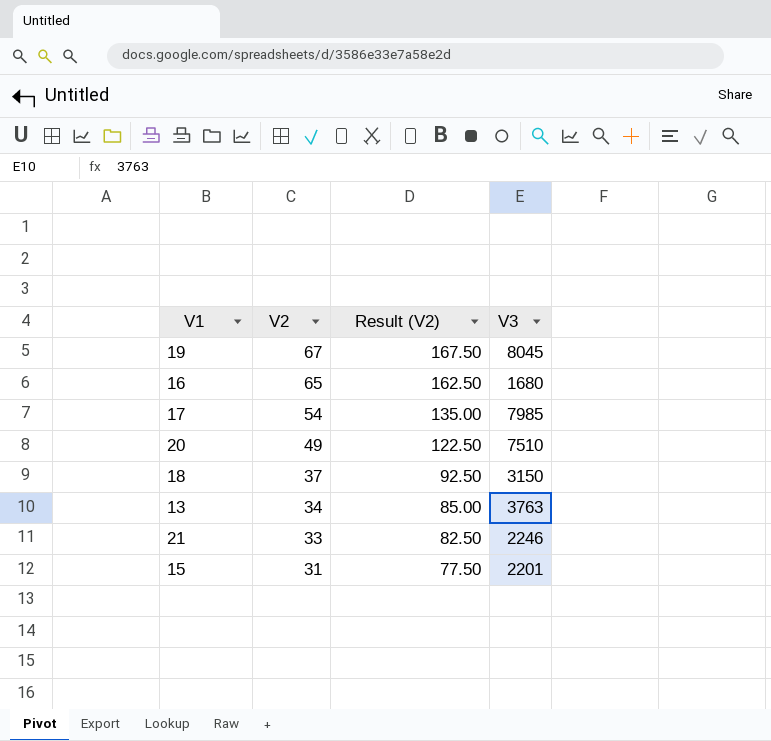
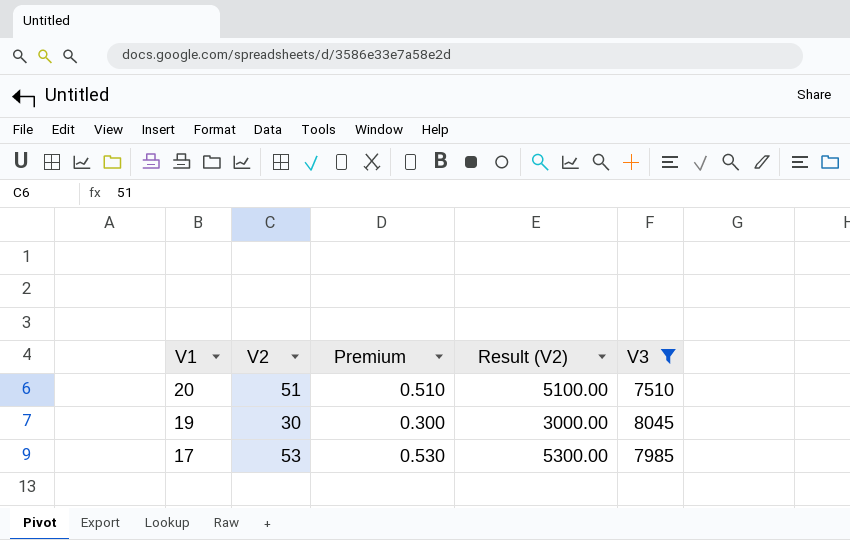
filter: none -> V3 >= 7510
row order: V2 descending -> V1 descending
column Premium | formula: none -> [V2] * 0.01
column Result (V2) | formula: [V2] * 2.5 -> [V2] * 100
20 | V2: 49 -> 51
19 | V2: 67 -> 30
17 | V2: 54 -> 53

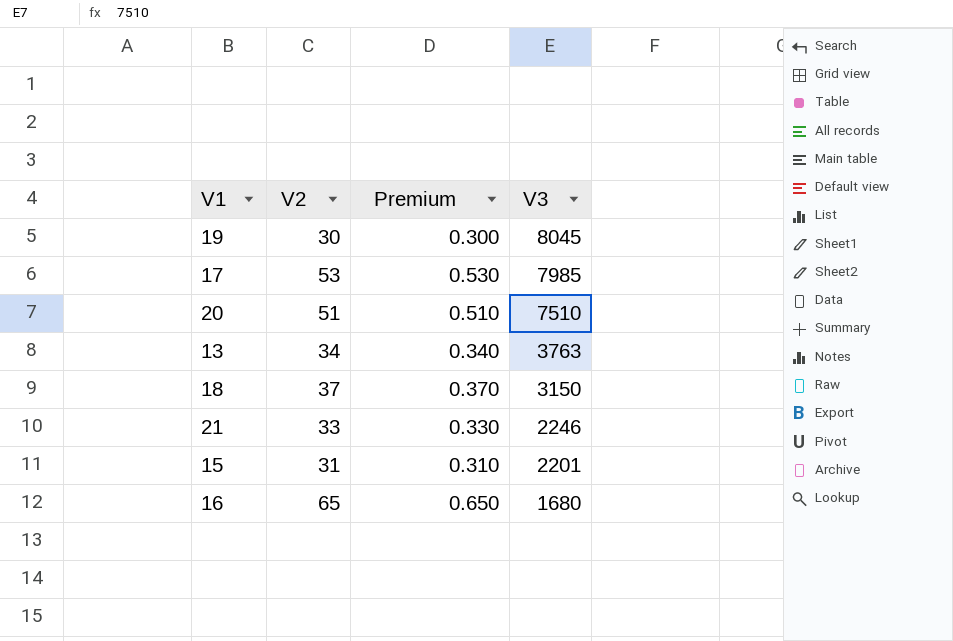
filter: V3 >= 7510 -> none
row order: V1 descending -> V3 descending
column Result (V2) | formula: [V2] * 100 -> none

